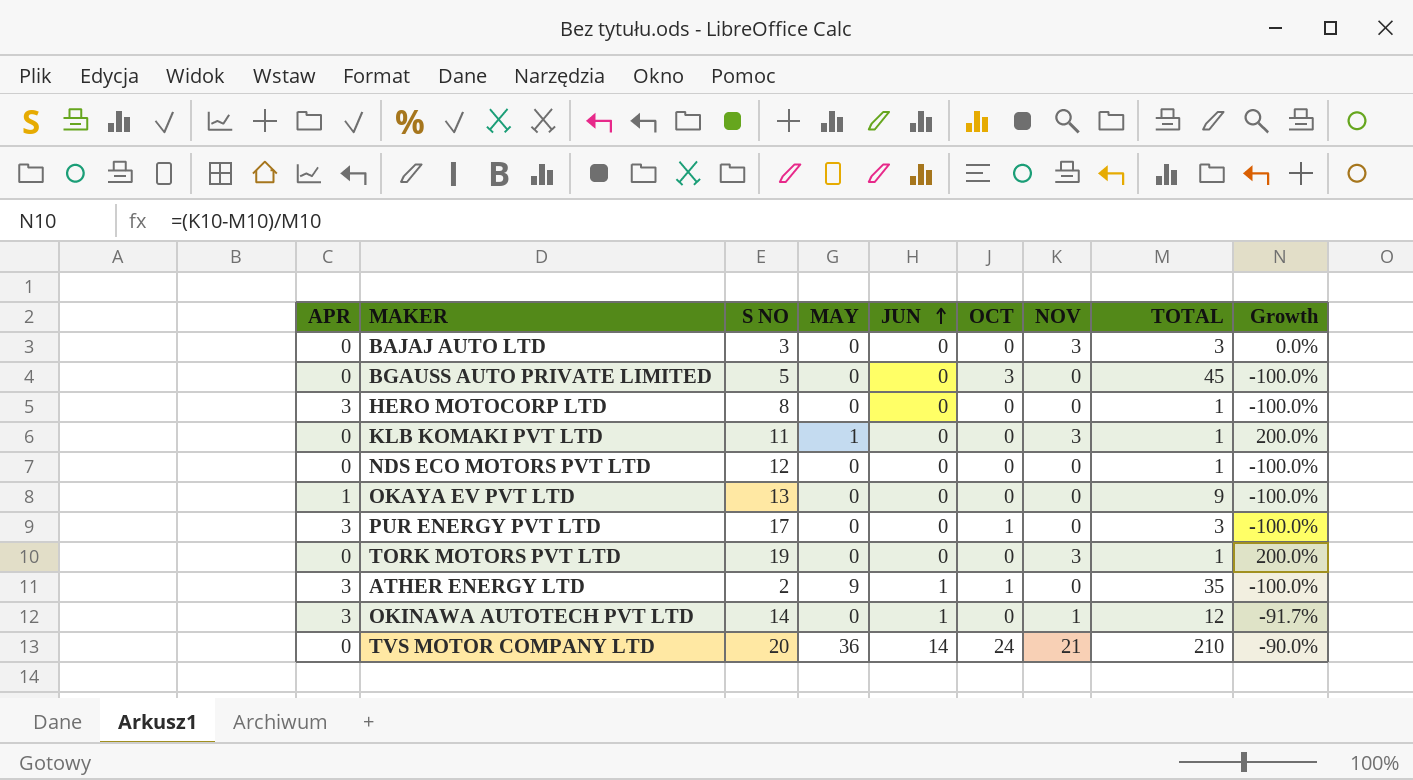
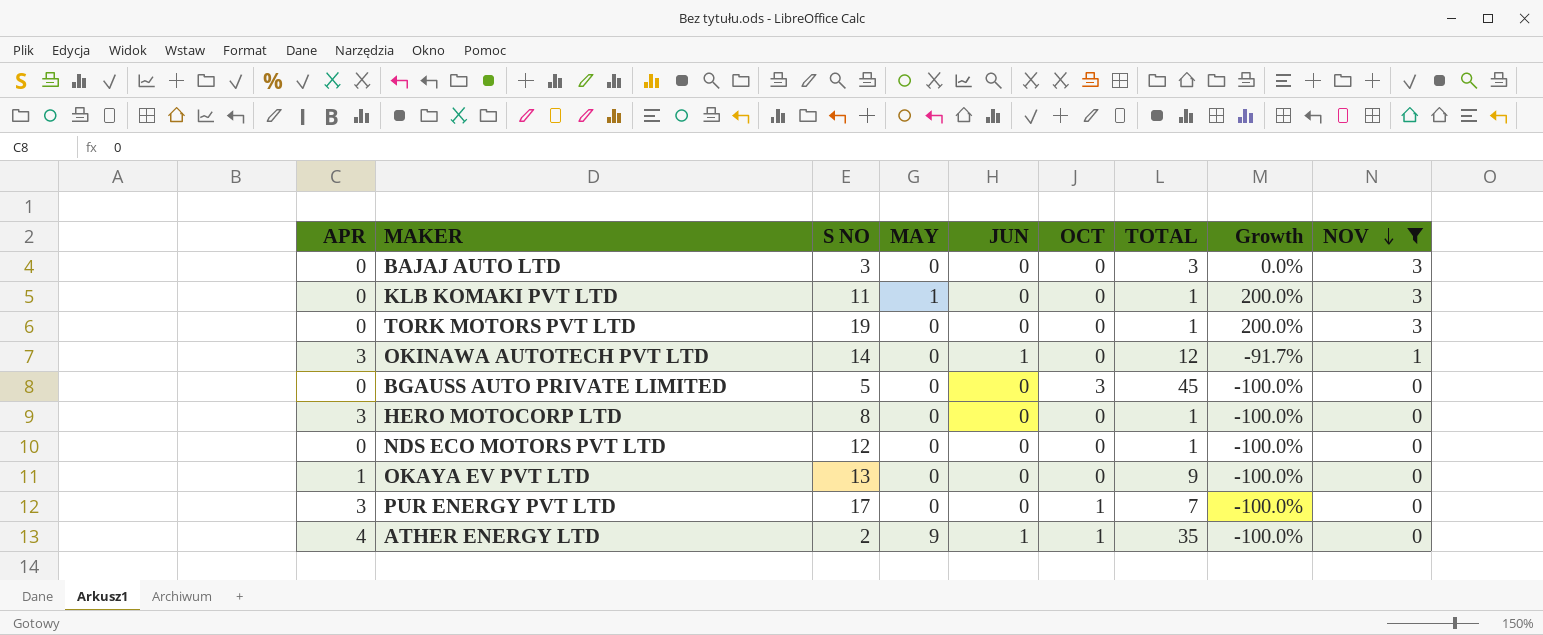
filter: none -> NOV != 21
row order: JUN ascending -> NOV descending
column NOV | position: 7 -> 9
PUR ENERGY PVT LTD | TOTAL: 3 -> 7
ATHER ENERGY LTD | APR: 3 -> 4

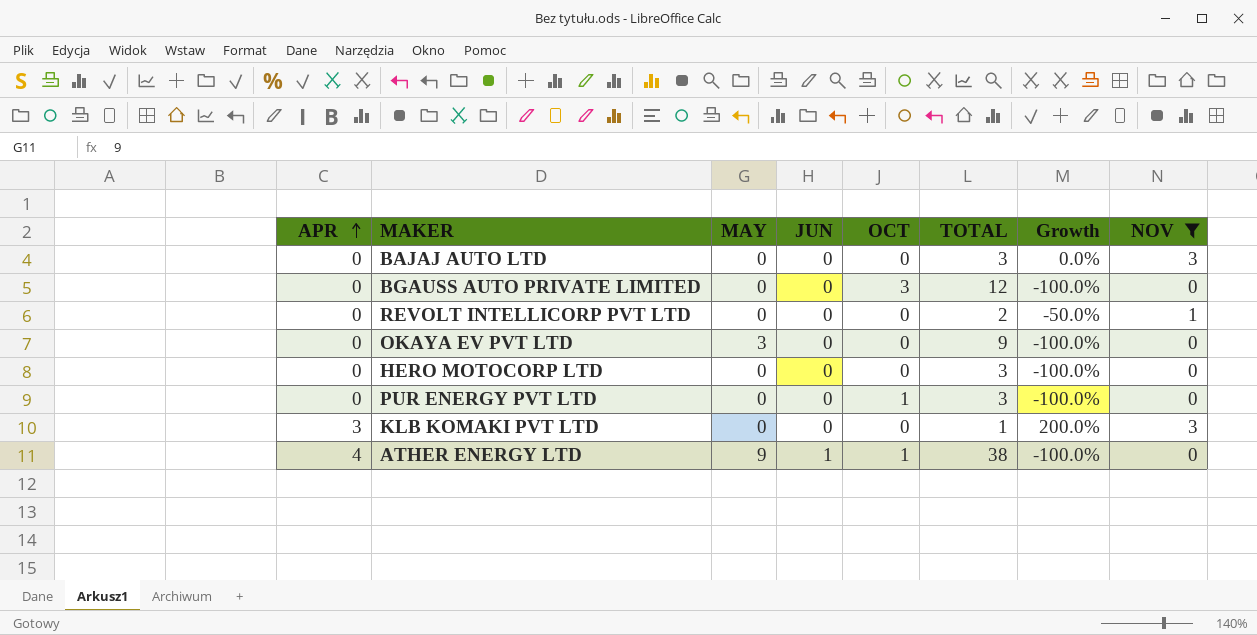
row order: NOV descending -> APR ascending
column S NO | position: 3 -> none
row TORK MOTORS PVT LTD: 0 | 19 | 0 | 0 | 0 | 1 | 200.0% | 3 -> none
row OKINAWA AUTOTECH PVT LTD: 3 | 14 | 0 | 1 | 0 | 12 | -91.7% | 1 -> none
row NDS ECO MOTORS PVT LTD: 0 | 12 | 0 | 0 | 0 | 1 | -100.0% | 0 -> none
BGAUSS AUTO PRIVATE LIMITED | TOTAL: 45 -> 12
row REVOLT INTELLICORP PVT LTD: none -> 0 | 0 | 0 | 0 | 2 | -50.0% | 1
OKAYA EV PVT LTD | APR: 1 -> 0
OKAYA EV PVT LTD | MAY: 0 -> 3
HERO MOTOCORP LTD | APR: 3 -> 0
HERO MOTOCORP LTD | TOTAL: 1 -> 3
PUR ENERGY PVT LTD | APR: 3 -> 0
PUR ENERGY PVT LTD | TOTAL: 7 -> 3
KLB KOMAKI PVT LTD | APR: 0 -> 3
KLB KOMAKI PVT LTD | MAY: 1 -> 0
ATHER ENERGY LTD | TOTAL: 35 -> 38

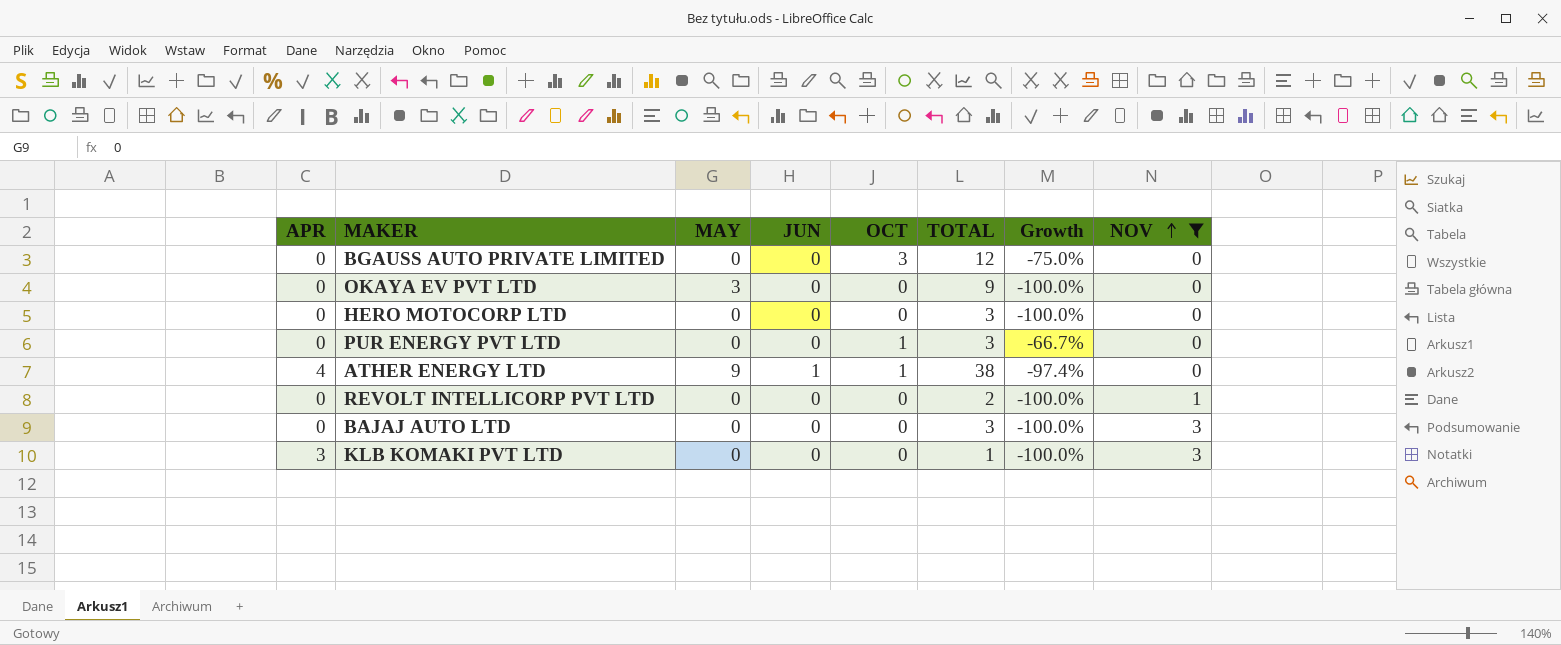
row order: APR ascending -> NOV ascending
column Growth | formula: ([NOV] - [TOTAL]) / [TOTAL] -> ([OCT] - [TOTAL]) / [TOTAL]

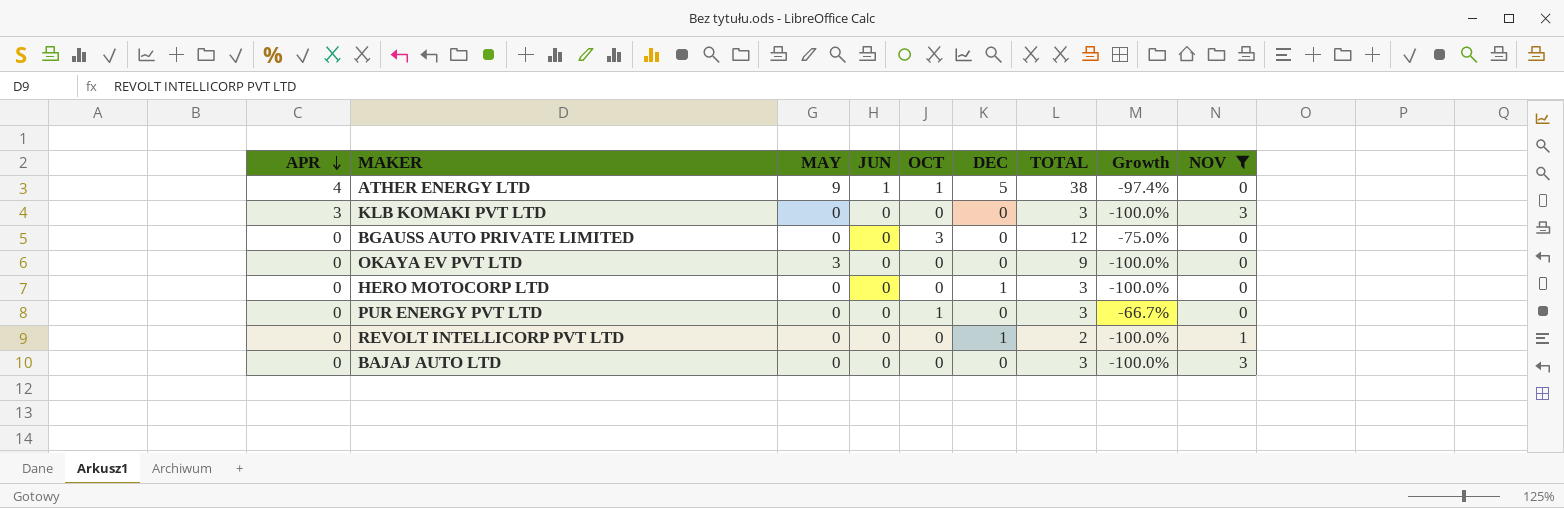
row order: NOV ascending -> APR descending
column DEC | position: none -> 6
KLB KOMAKI PVT LTD | TOTAL: 1 -> 3

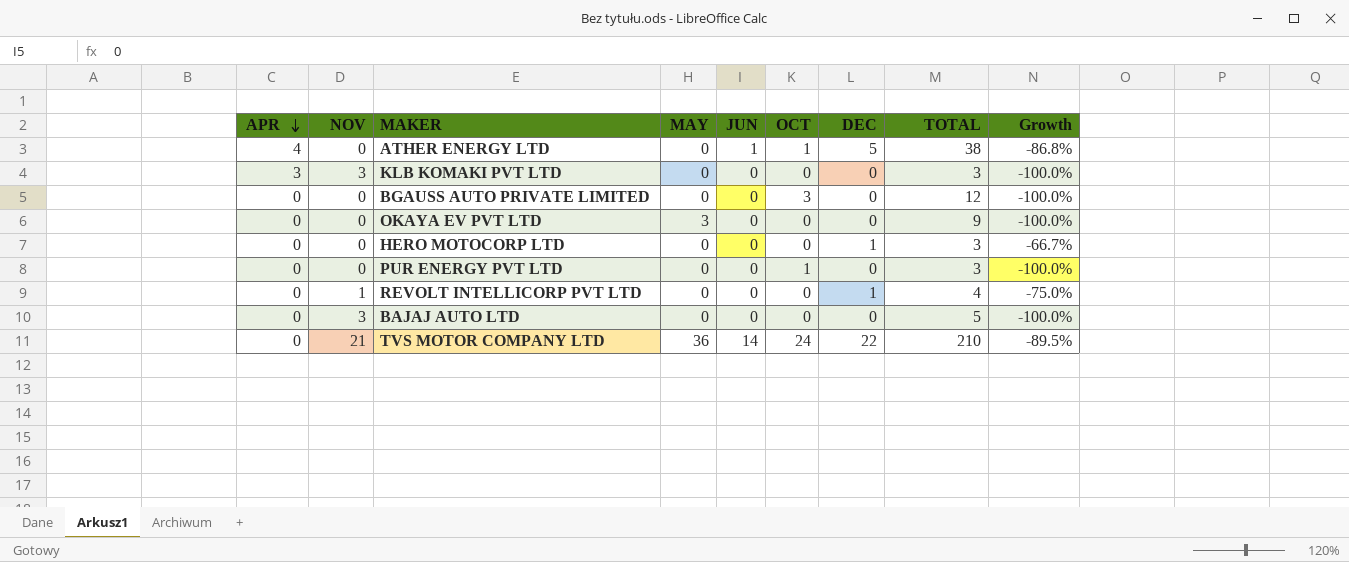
filter: NOV != 21 -> none
column NOV | position: 9 -> 2
column Growth | formula: ([OCT] - [TOTAL]) / [TOTAL] -> ([DEC] - [TOTAL]) / [TOTAL]
ATHER ENERGY LTD | MAY: 9 -> 0
REVOLT INTELLICORP PVT LTD | TOTAL: 2 -> 4
BAJAJ AUTO LTD | TOTAL: 3 -> 5

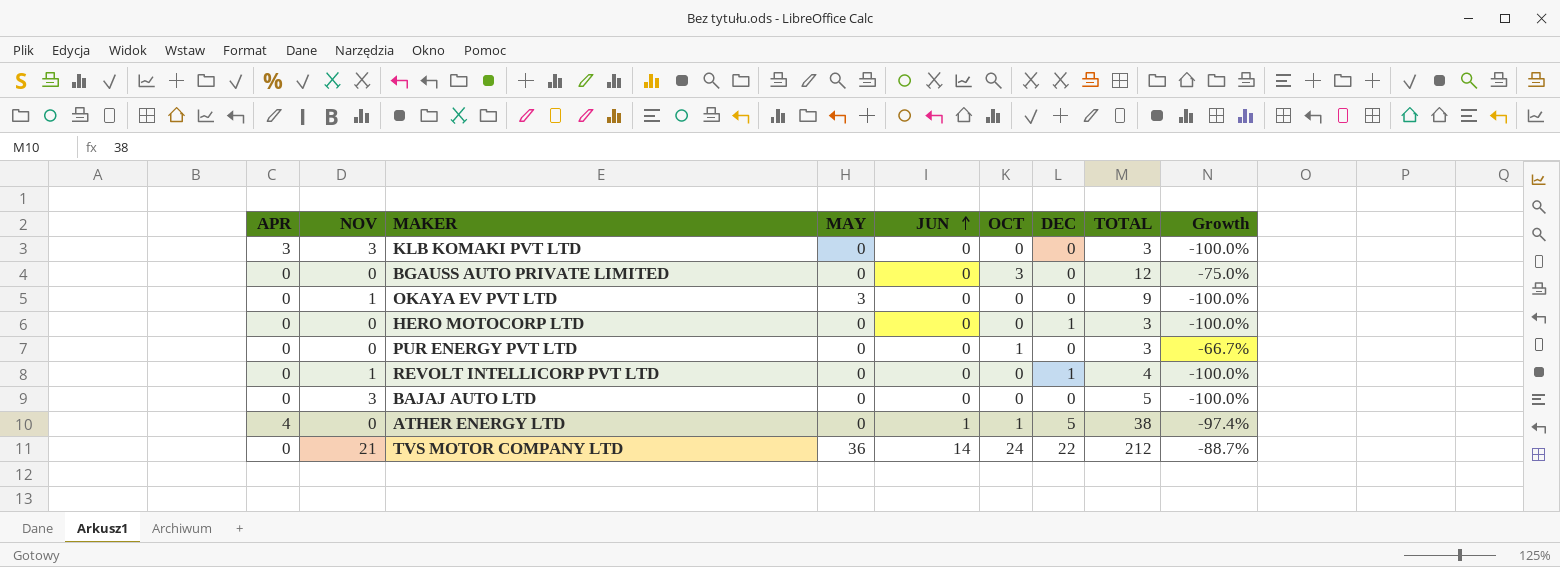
row order: APR descending -> JUN ascending
column Growth | formula: ([DEC] - [TOTAL]) / [TOTAL] -> ([OCT] - [TOTAL]) / [TOTAL]
OKAYA EV PVT LTD | NOV: 0 -> 1
TVS MOTOR COMPANY LTD | TOTAL: 210 -> 212

